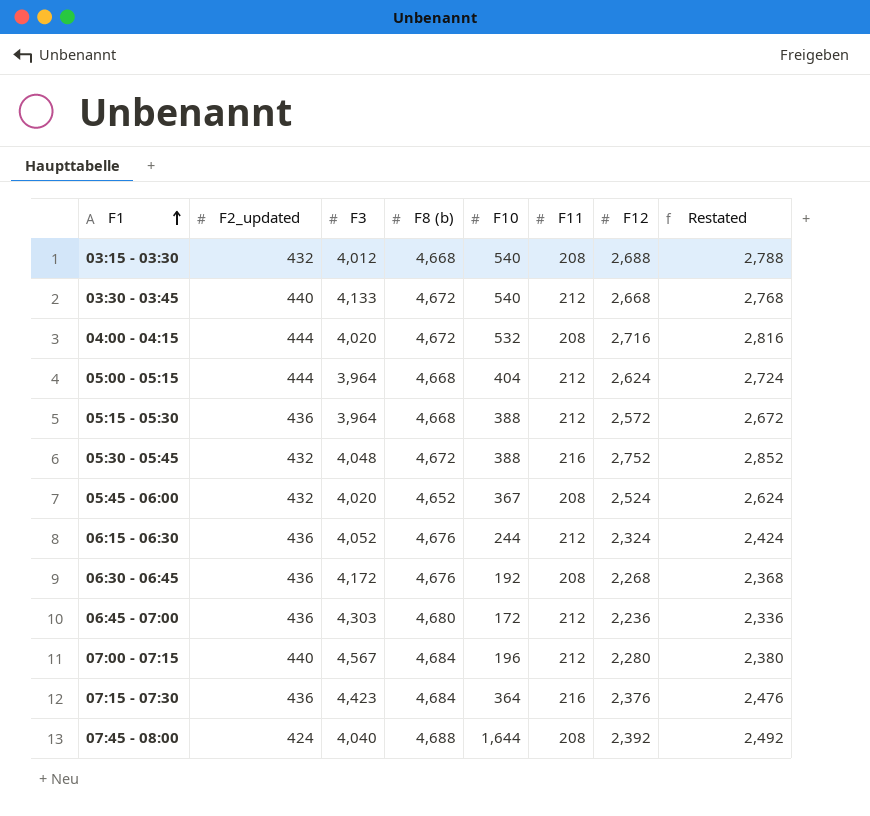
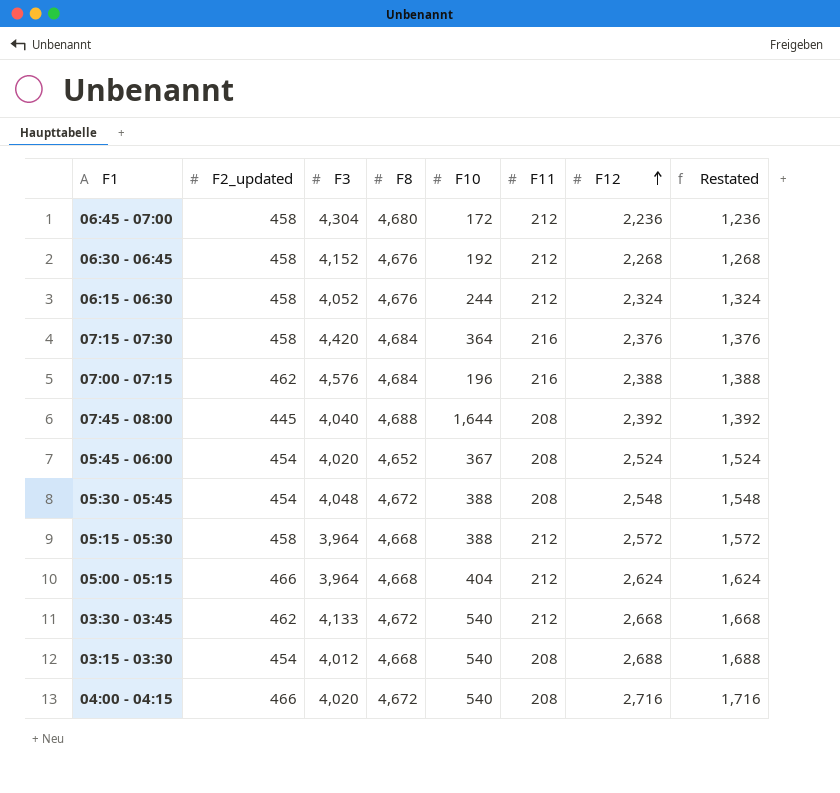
row order: F1 ascending -> F12 ascending
column name: F8 (b) -> F8
column Restated | formula: [F12] + 100 -> [F12] - 1000
06:45 - 07:00 | F2_updated: 436 -> 458
06:45 - 07:00 | F3: 4,303 -> 4,304
06:30 - 06:45 | F2_updated: 436 -> 458
06:30 - 06:45 | F3: 4,172 -> 4,152
06:30 - 06:45 | F11: 208 -> 212
06:15 - 06:30 | F2_updated: 436 -> 458
07:15 - 07:30 | F2_updated: 436 -> 458
07:15 - 07:30 | F3: 4,423 -> 4,420
07:00 - 07:15 | F2_updated: 440 -> 462
07:00 - 07:15 | F3: 4,567 -> 4,576
07:00 - 07:15 | F11: 212 -> 216
07:00 - 07:15 | F12: 2,280 -> 2,388
07:45 - 08:00 | F2_updated: 424 -> 445
05:45 - 06:00 | F2_updated: 432 -> 454
05:30 - 05:45 | F2_updated: 432 -> 454
05:30 - 05:45 | F11: 216 -> 208
05:30 - 05:45 | F12: 2,752 -> 2,548
05:15 - 05:30 | F2_updated: 436 -> 458
05:00 - 05:15 | F2_updated: 444 -> 466
03:30 - 03:45 | F2_updated: 440 -> 462
03:15 - 03:30 | F2_updated: 432 -> 454
04:00 - 04:15 | F2_updated: 444 -> 466
04:00 - 04:15 | F10: 532 -> 540

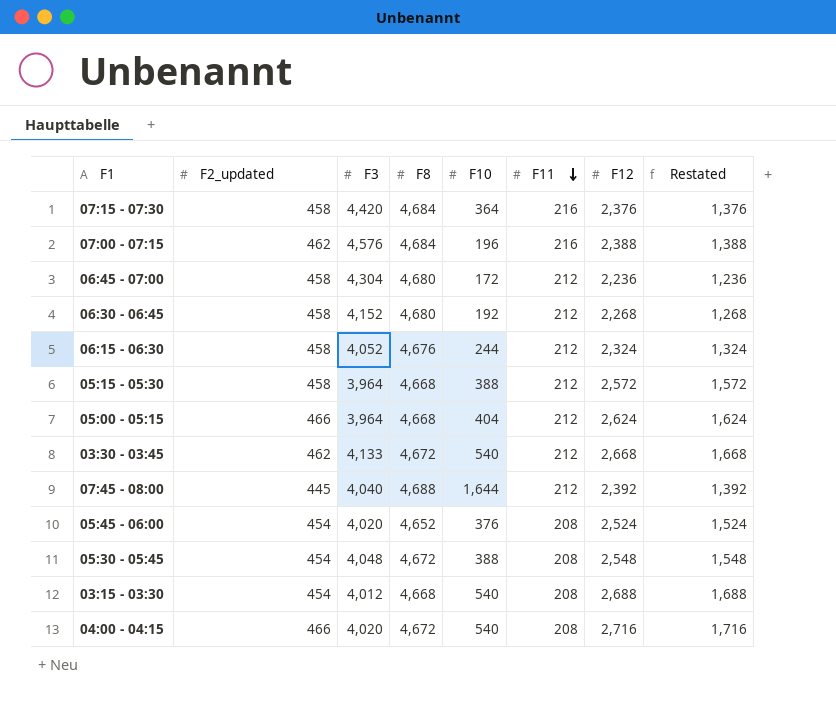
row order: F12 ascending -> F11 descending
06:30 - 06:45 | F8: 4,676 -> 4,680
07:45 - 08:00 | F11: 208 -> 212
05:45 - 06:00 | F10: 367 -> 376

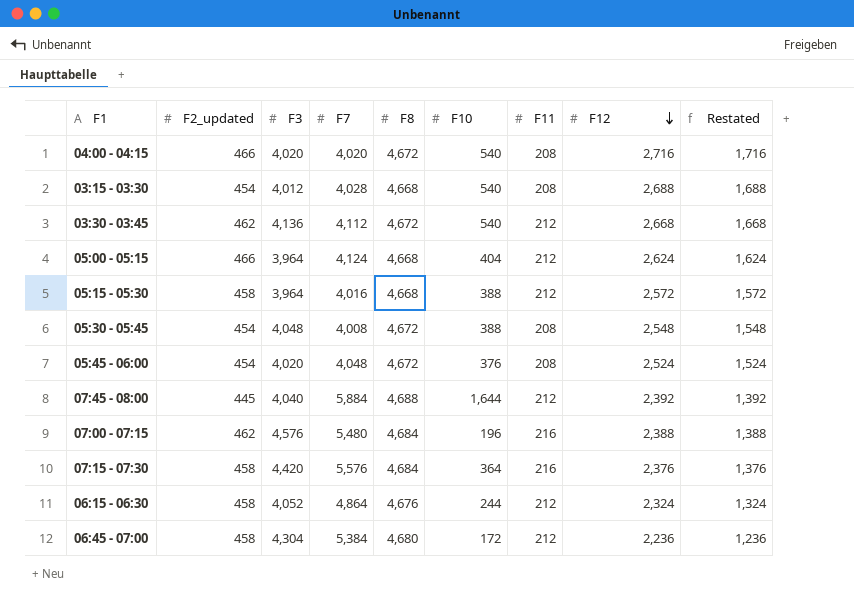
row order: F11 descending -> F12 descending
column F7 | position: none -> 4
row 06:30 - 06:45: 458 | 4,152 | 4,680 | 192 | 212 | 2,268 | 1,268 -> none
03:30 - 03:45 | F3: 4,133 -> 4,136
05:45 - 06:00 | F8: 4,652 -> 4,672

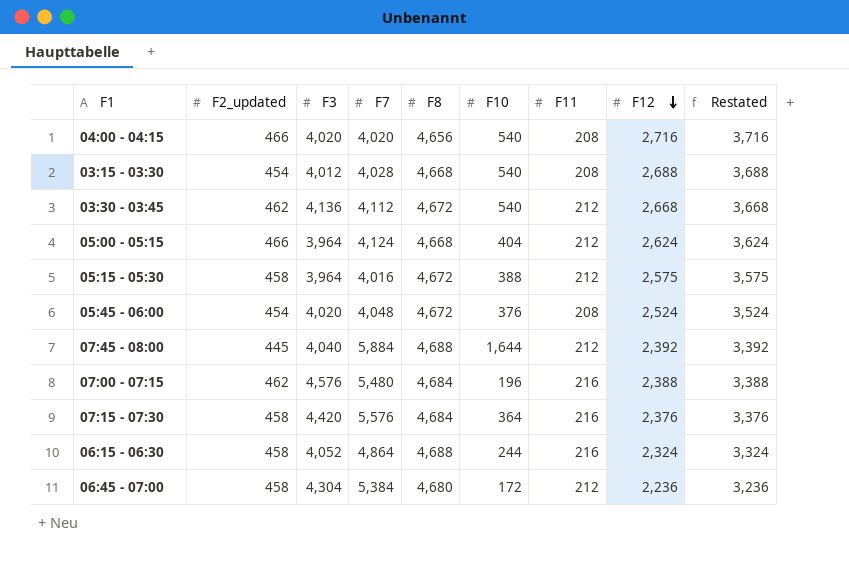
column Restated | formula: [F12] - 1000 -> [F12] + 1000
row 05:30 - 05:45: 454 | 4,048 | 4,008 | 4,672 | 388 | 208 | 2,548 | 1,548 -> none
04:00 - 04:15 | F8: 4,672 -> 4,656
05:15 - 05:30 | F8: 4,668 -> 4,672
05:15 - 05:30 | F12: 2,572 -> 2,575
06:15 - 06:30 | F8: 4,676 -> 4,688
06:15 - 06:30 | F11: 212 -> 216

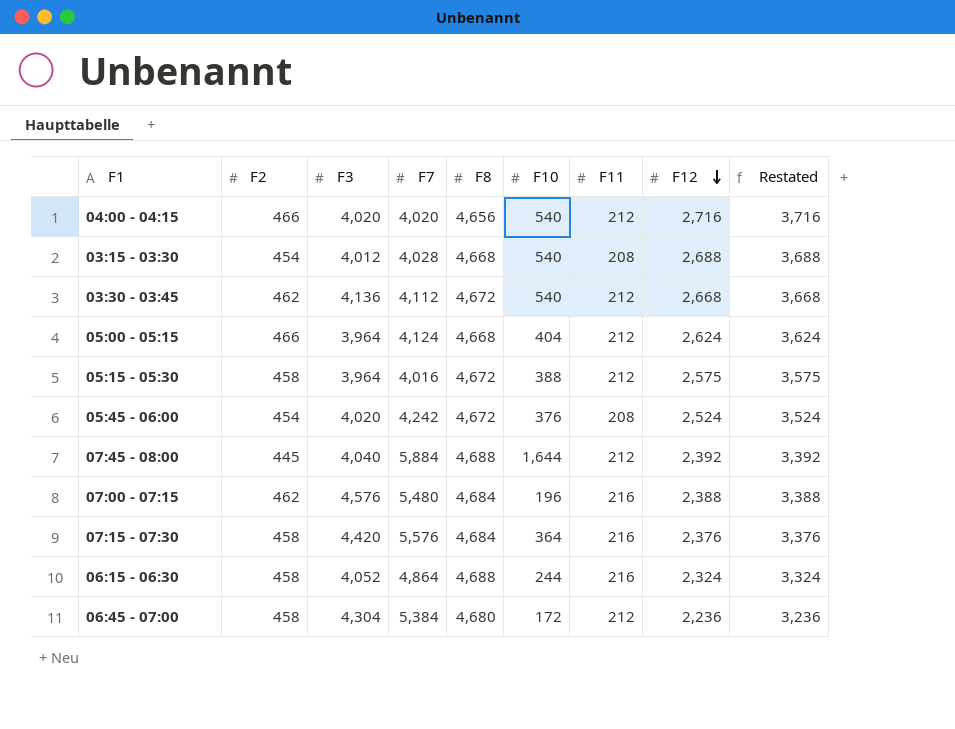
column name: F2_updated -> F2
04:00 - 04:15 | F11: 208 -> 212
05:45 - 06:00 | F7: 4,048 -> 4,242

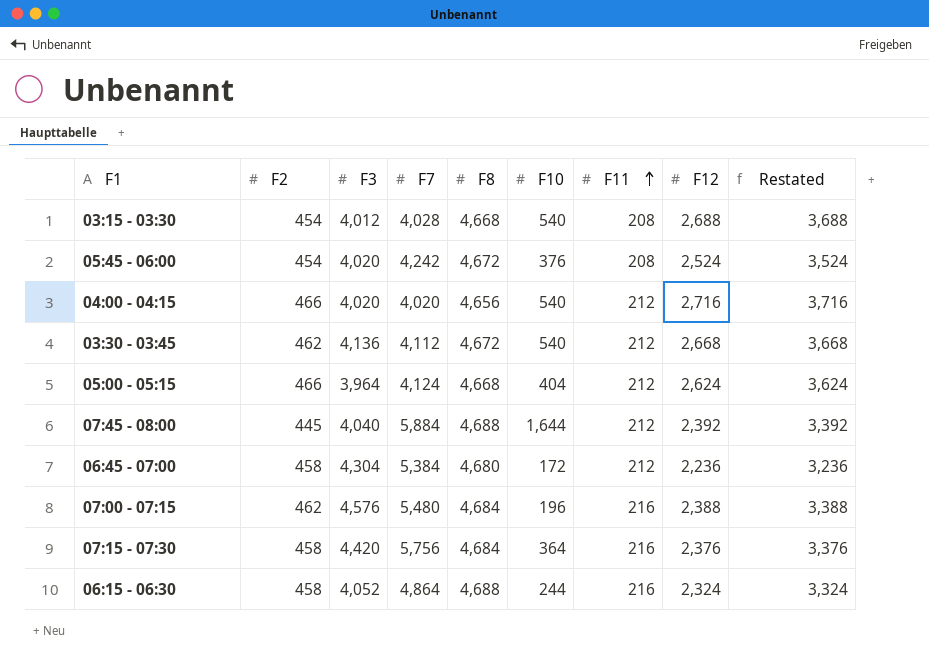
row order: F12 descending -> F11 ascending
row 05:15 - 05:30: 458 | 3,964 | 4,016 | 4,672 | 388 | 212 | 2,575 | 3,575 -> none
07:15 - 07:30 | F7: 5,576 -> 5,756

